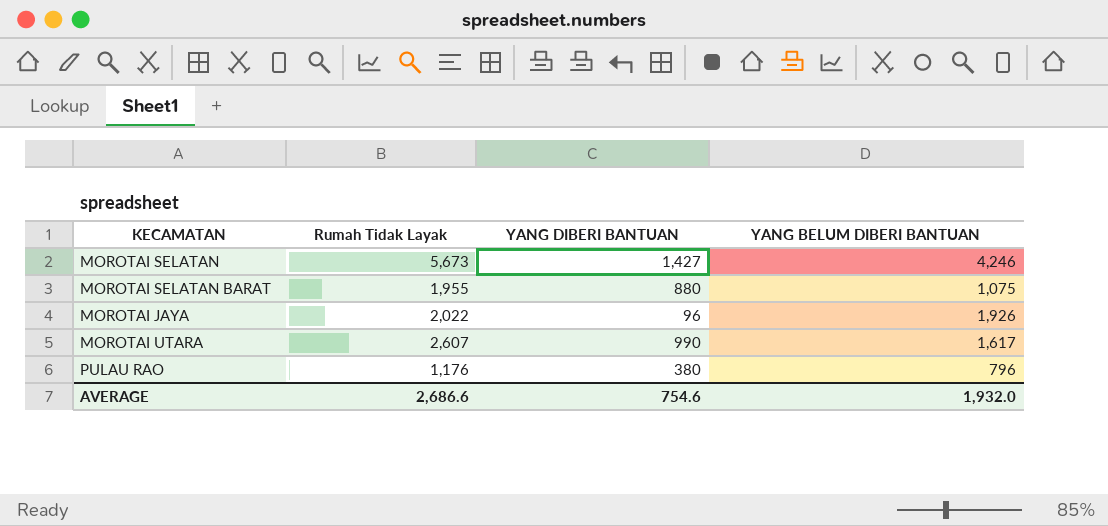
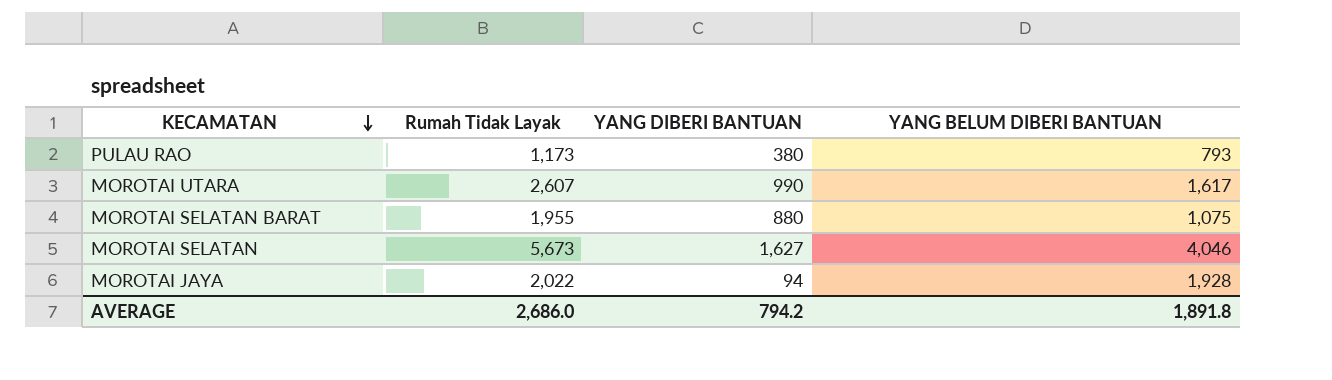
row order: none -> KECAMATAN descending
PULAU RAO | Rumah Tidak Layak: 1,176 -> 1,173
PULAU RAO | YANG BELUM DIBERI BANTUAN: 796 -> 793
MOROTAI SELATAN | YANG DIBERI BANTUAN: 1,427 -> 1,627
MOROTAI SELATAN | YANG BELUM DIBERI BANTUAN: 4,246 -> 4,046
MOROTAI JAYA | YANG DIBERI BANTUAN: 96 -> 94
MOROTAI JAYA | YANG BELUM DIBERI BANTUAN: 1,926 -> 1,928
AVERAGE | Rumah Tidak Layak: 2,686.6 -> 2,686.0
AVERAGE | YANG DIBERI BANTUAN: 754.6 -> 794.2
AVERAGE | YANG BELUM DIBERI BANTUAN: 1,932.0 -> 1,891.8

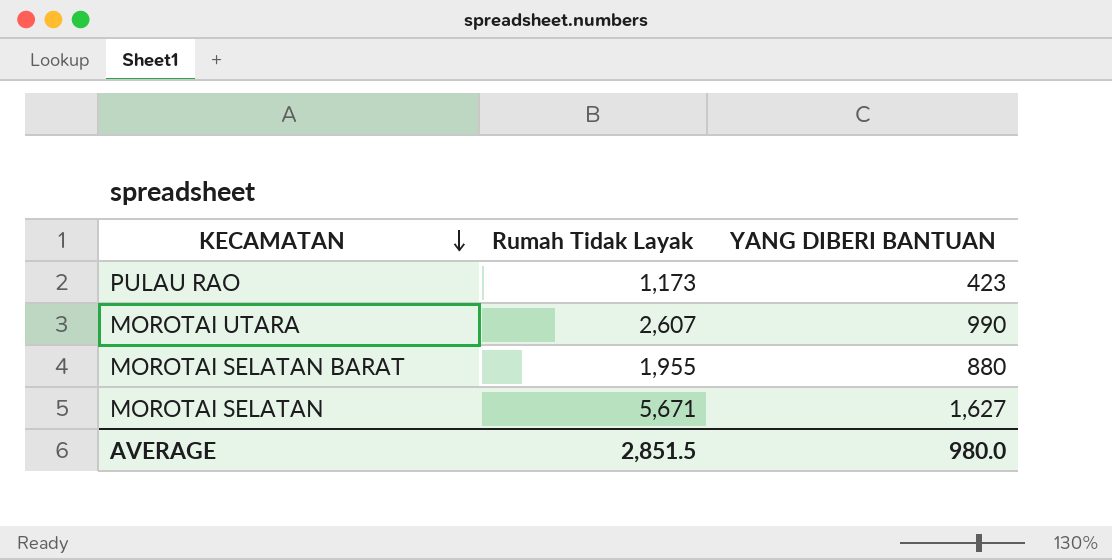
column YANG BELUM DIBERI BANTUAN | formula: [Rumah Tidak Layak] - [YANG DIBERI BANTUAN] -> none
row MOROTAI JAYA: 2,022 | 94 | 1,928 -> none
PULAU RAO | YANG DIBERI BANTUAN: 380 -> 423
MOROTAI SELATAN | Rumah Tidak Layak: 5,673 -> 5,671
AVERAGE | Rumah Tidak Layak: 2,686.0 -> 2,851.5
AVERAGE | YANG DIBERI BANTUAN: 794.2 -> 980.0

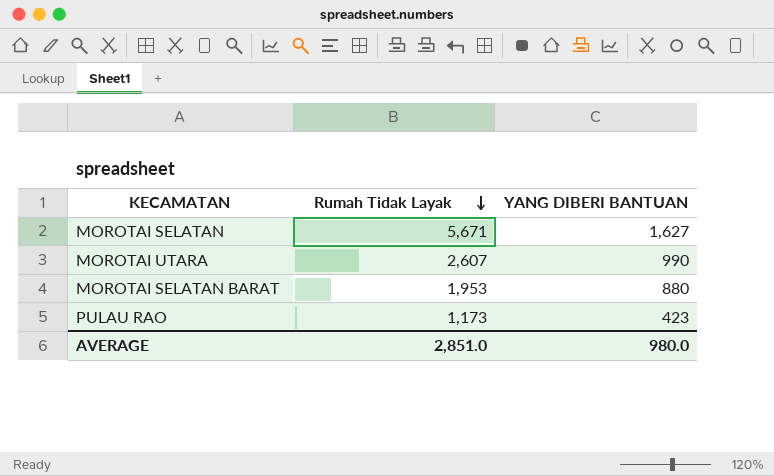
row order: KECAMATAN descending -> Rumah Tidak Layak descending
MOROTAI SELATAN BARAT | Rumah Tidak Layak: 1,955 -> 1,953
AVERAGE | Rumah Tidak Layak: 2,851.5 -> 2,851.0

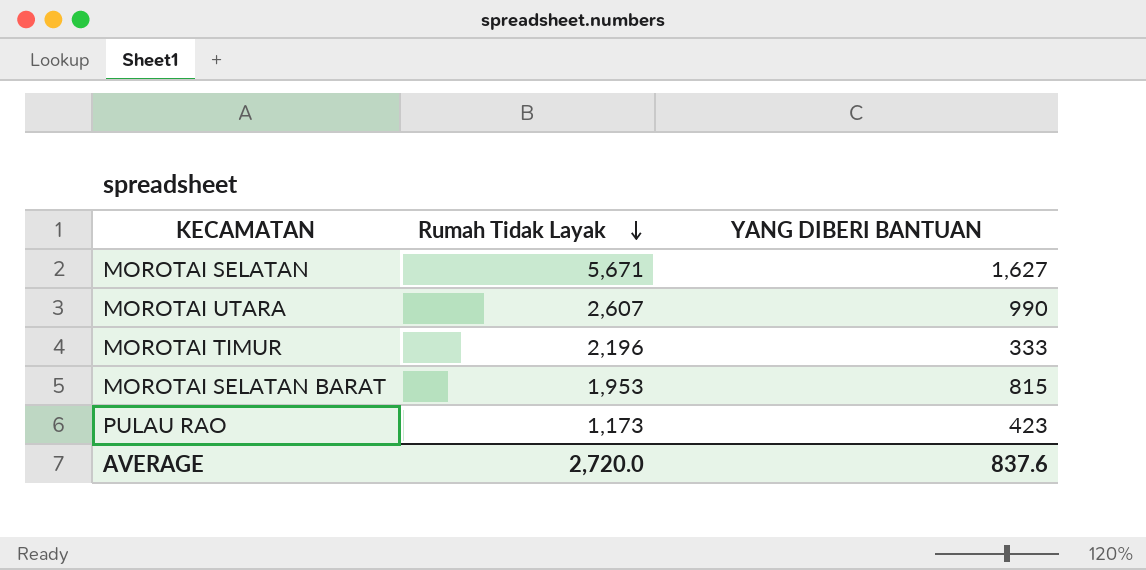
row MOROTAI TIMUR: none -> 2,196 | 333
MOROTAI SELATAN BARAT | YANG DIBERI BANTUAN: 880 -> 815
AVERAGE | Rumah Tidak Layak: 2,851.0 -> 2,720.0
AVERAGE | YANG DIBERI BANTUAN: 980.0 -> 837.6

